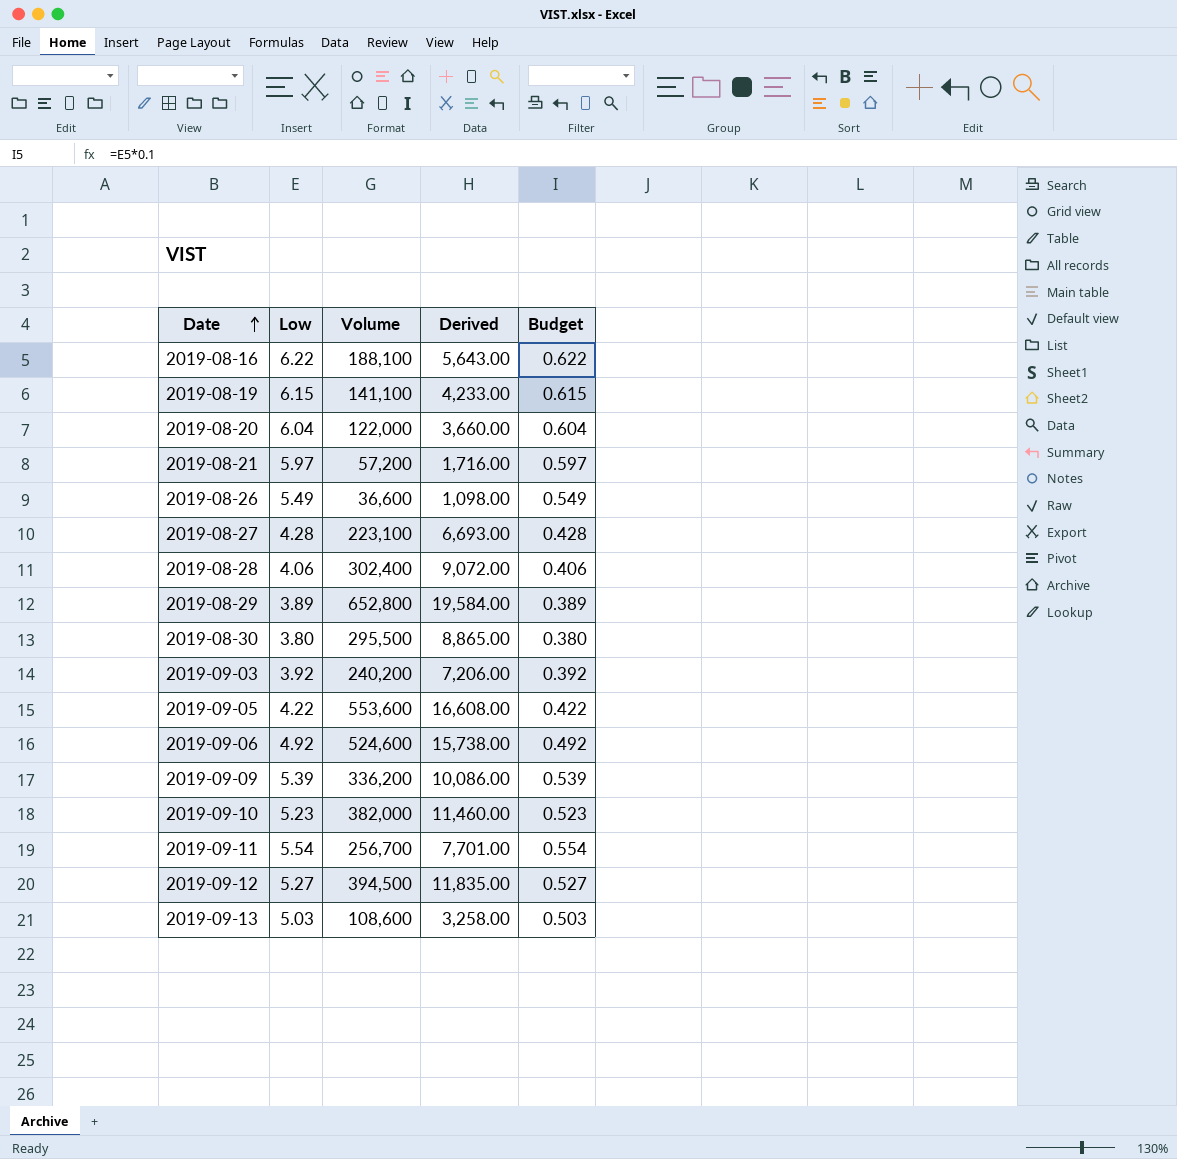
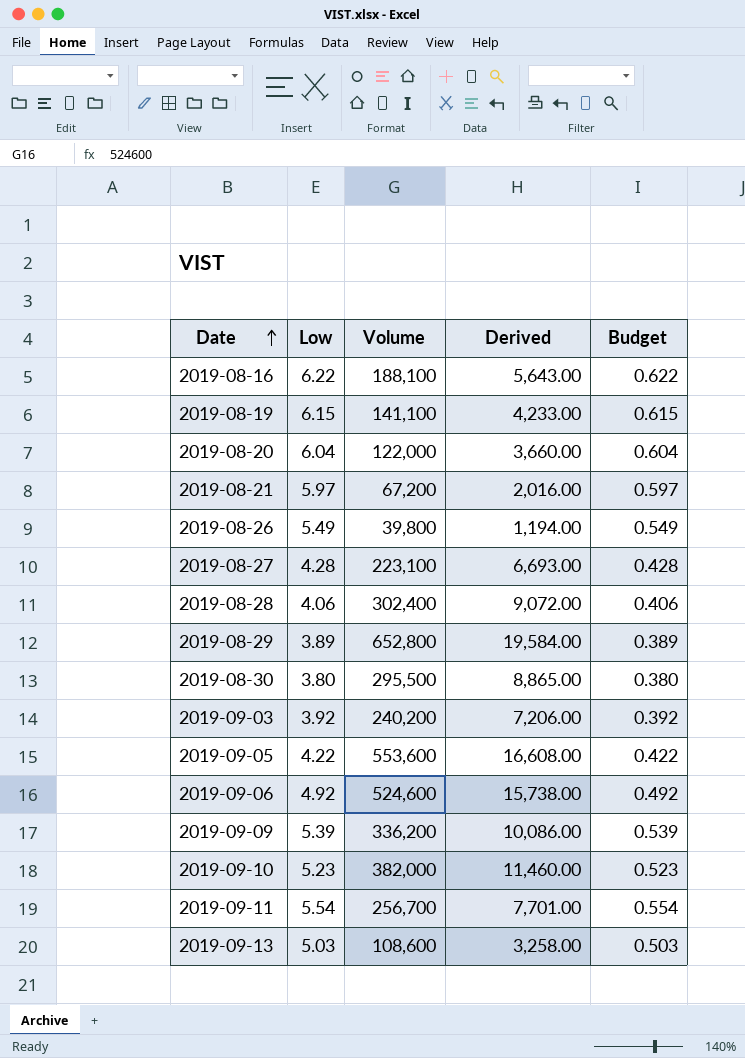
row 2019-09-12: 5.27 | 394,500 | 11,835.00 | 0.527 -> none
2019-08-21 | Volume: 57,200 -> 67,200
2019-08-21 | Derived: 1,716.00 -> 2,016.00
2019-08-26 | Volume: 36,600 -> 39,800
2019-08-26 | Derived: 1,098.00 -> 1,194.00

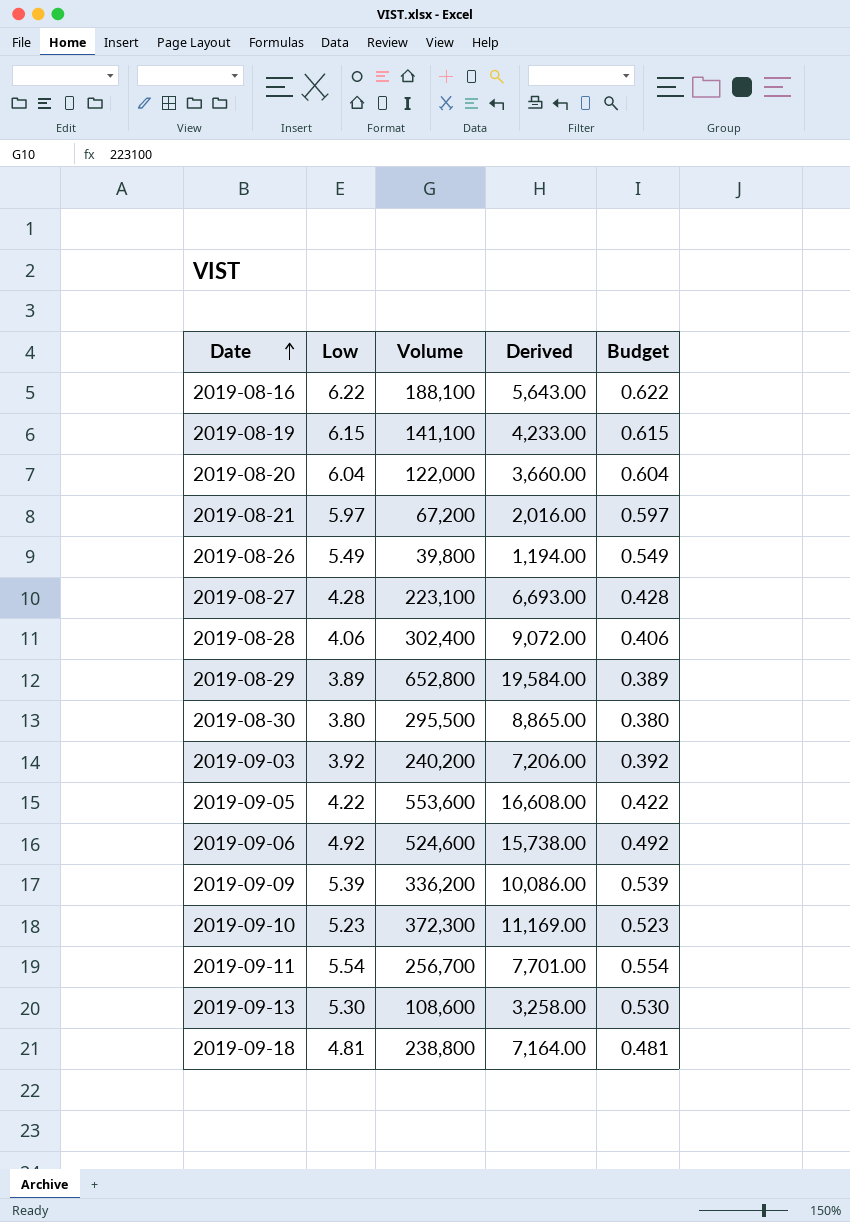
2019-09-10 | Volume: 382,000 -> 372,300
2019-09-10 | Derived: 11,460.00 -> 11,169.00
2019-09-13 | Low: 5.03 -> 5.30
2019-09-13 | Budget: 0.503 -> 0.530
row 2019-09-18: none -> 4.81 | 238,800 | 7,164.00 | 0.481

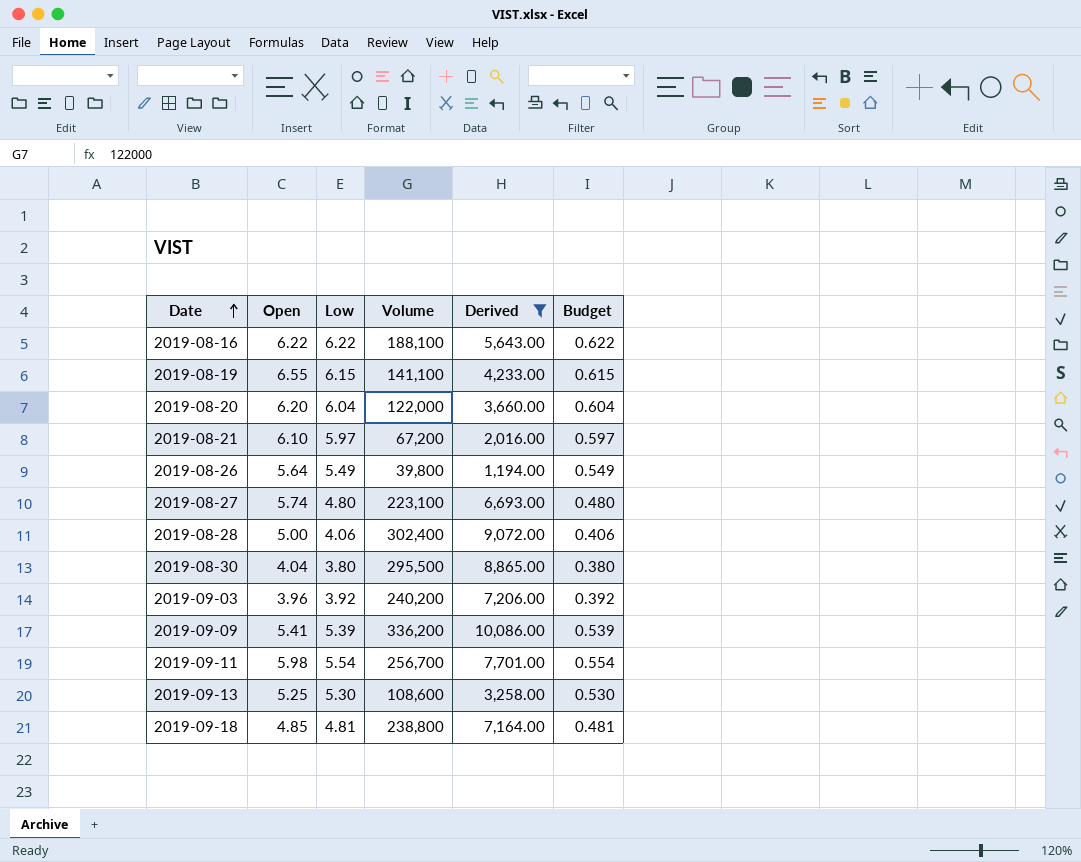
filter: none -> Derived <= 10,086.00
column Open | position: none -> 2
2019-08-27 | Low: 4.28 -> 4.80
2019-08-27 | Budget: 0.428 -> 0.480

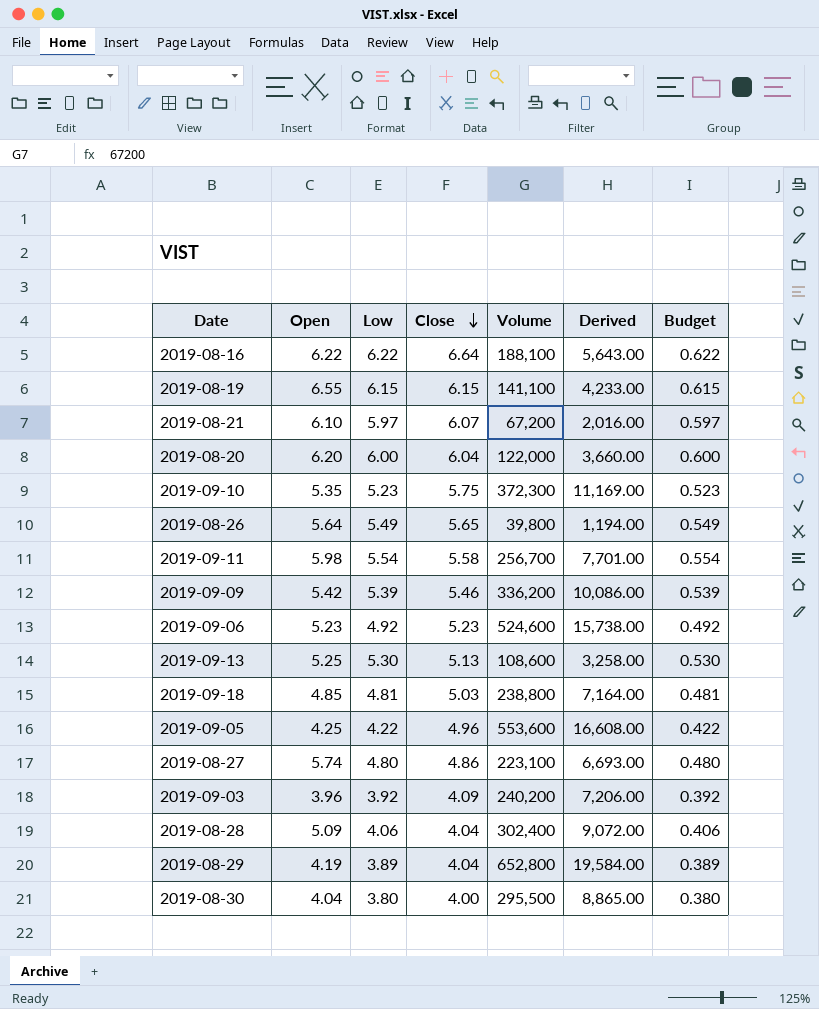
filter: Derived <= 10,086.00 -> none
row order: Date ascending -> Close descending
column Close | position: none -> 4
2019-08-20 | Low: 6.04 -> 6.00
2019-08-20 | Budget: 0.604 -> 0.600
2019-09-09 | Open: 5.41 -> 5.42
2019-08-28 | Open: 5.00 -> 5.09

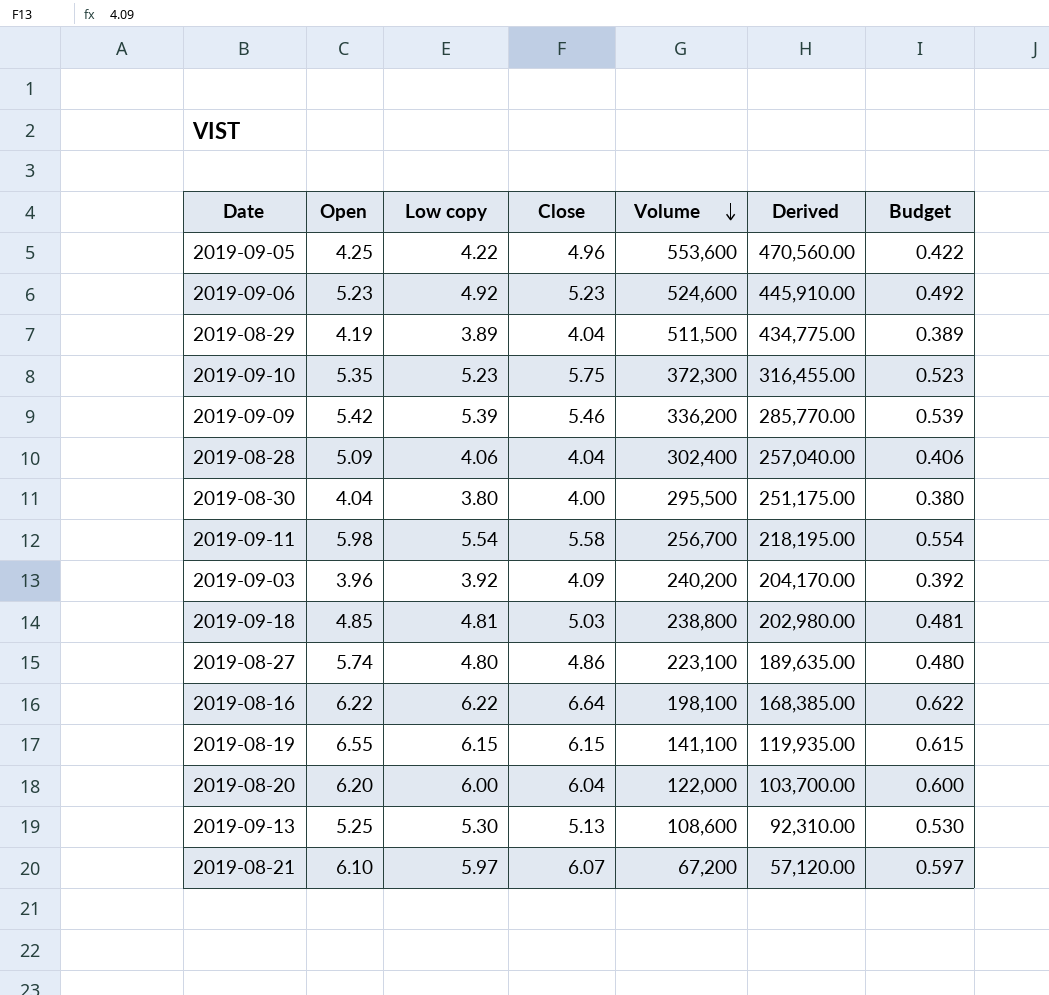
row order: Close descending -> Volume descending
column name: Low -> Low copy
column Derived | formula: [Volume] * 0.03 -> [Volume] * 0.85
row 2019-08-26: 5.64 | 5.49 | 5.65 | 39,800 | 1,194.00 | 0.549 -> none
2019-08-29 | Volume: 652,800 -> 511,500
2019-08-16 | Volume: 188,100 -> 198,100

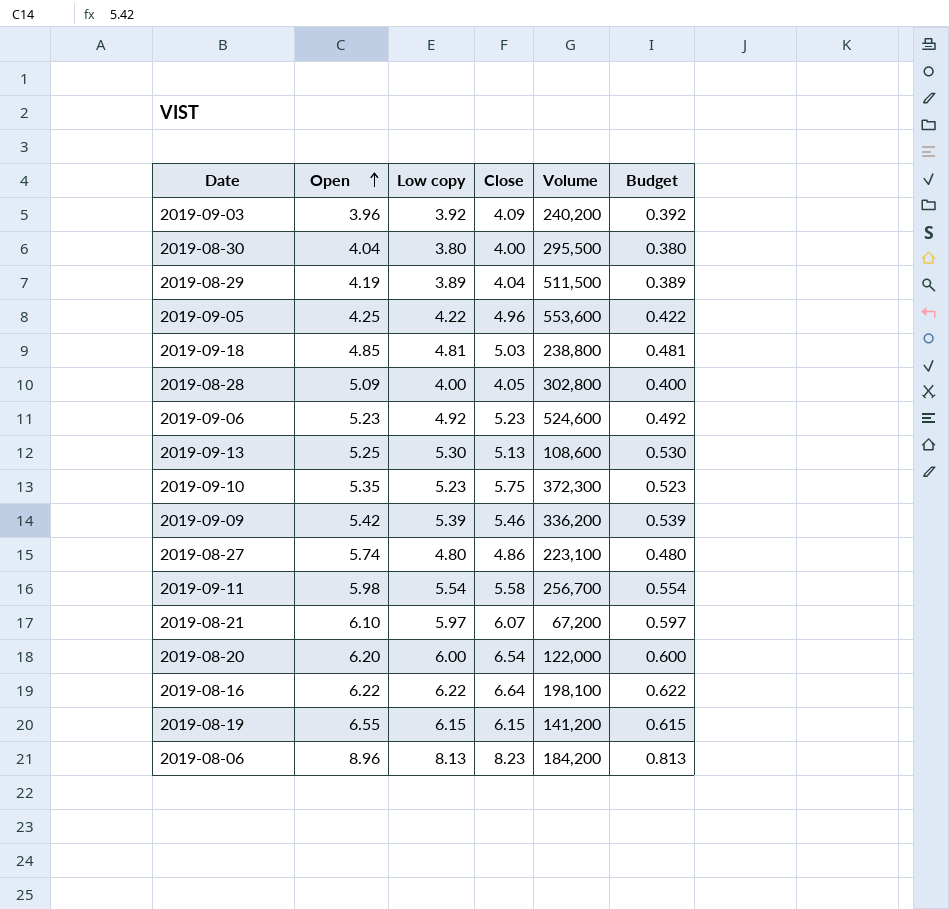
row order: Volume descending -> Open ascending
column Derived | formula: [Volume] * 0.85 -> none
2019-08-28 | Low copy: 4.06 -> 4.00
2019-08-28 | Close: 4.04 -> 4.05
2019-08-28 | Volume: 302,400 -> 302,800
2019-08-28 | Budget: 0.406 -> 0.400
2019-08-20 | Close: 6.04 -> 6.54
2019-08-19 | Volume: 141,100 -> 141,200
row 2019-08-06: none -> 8.96 | 8.13 | 8.23 | 184,200 | 0.813

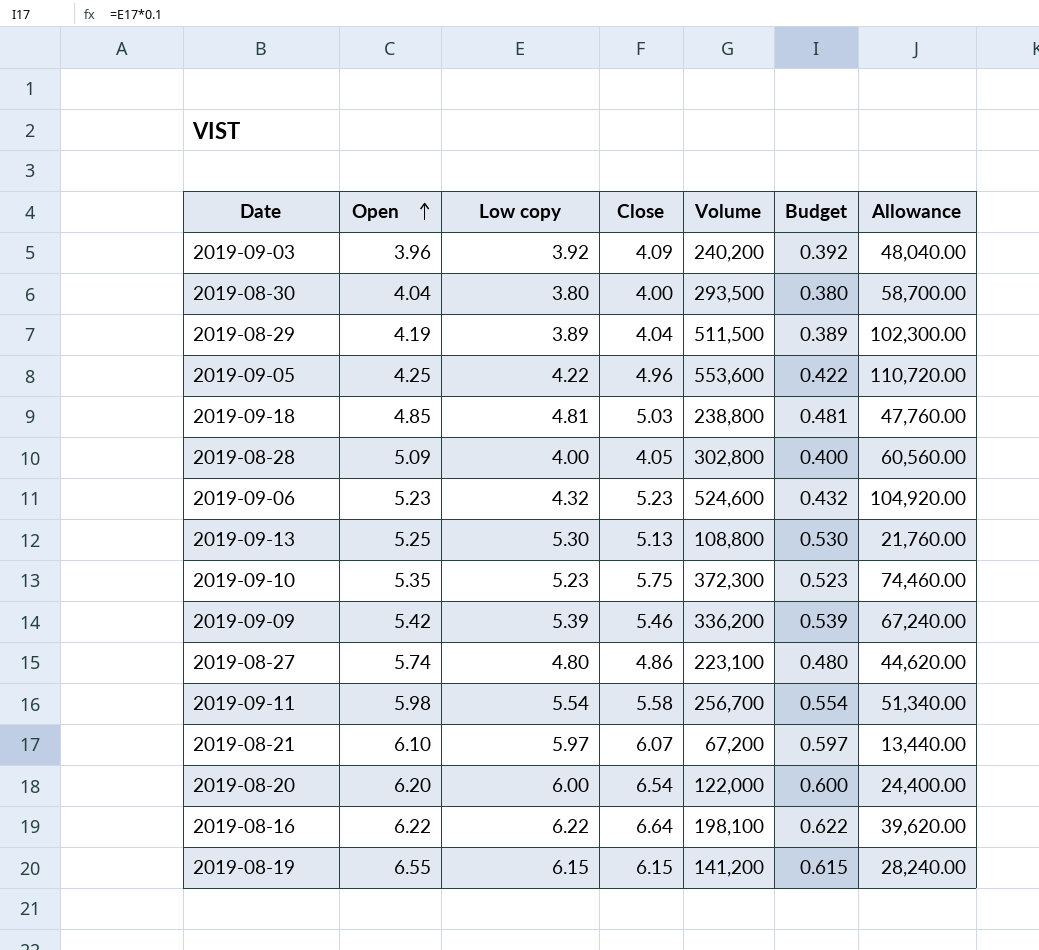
column Allowance | formula: none -> [Volume] * 0.2
row 2019-08-06: 8.96 | 8.13 | 8.23 | 184,200 | 0.813 -> none
2019-08-30 | Volume: 295,500 -> 293,500
2019-09-06 | Low copy: 4.92 -> 4.32
2019-09-06 | Budget: 0.492 -> 0.432
2019-09-13 | Volume: 108,600 -> 108,800

